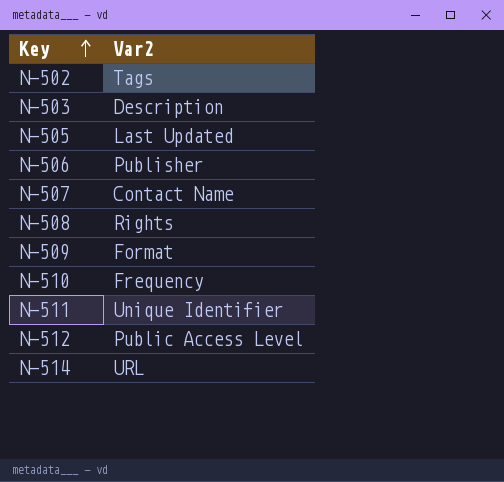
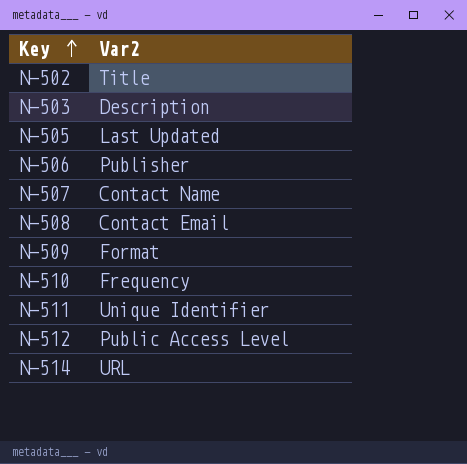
N-502 | Var2: Tags -> Title
N-508 | Var2: Rights -> Contact Email

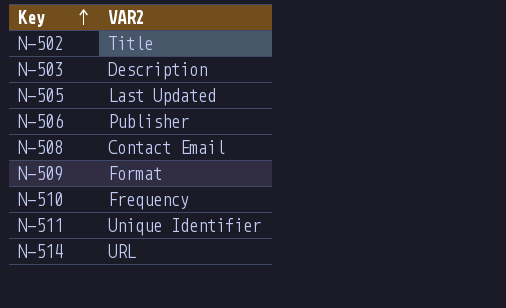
column name: Var2 -> VAR2
row N-507: Contact Name -> none
row N-512: Public Access Level -> none

